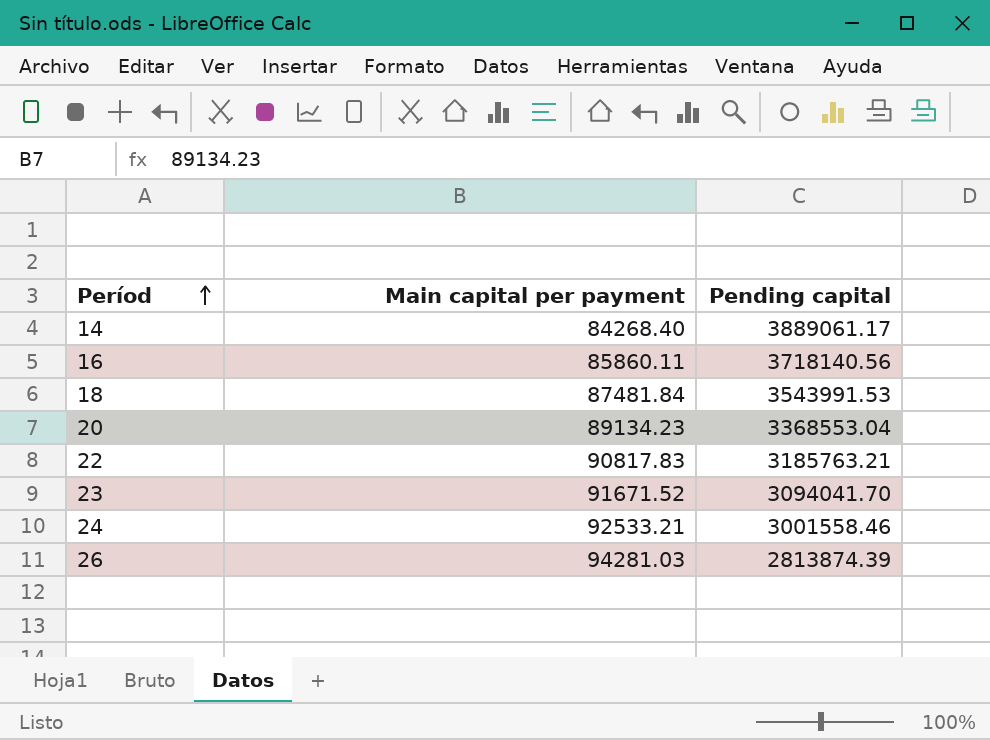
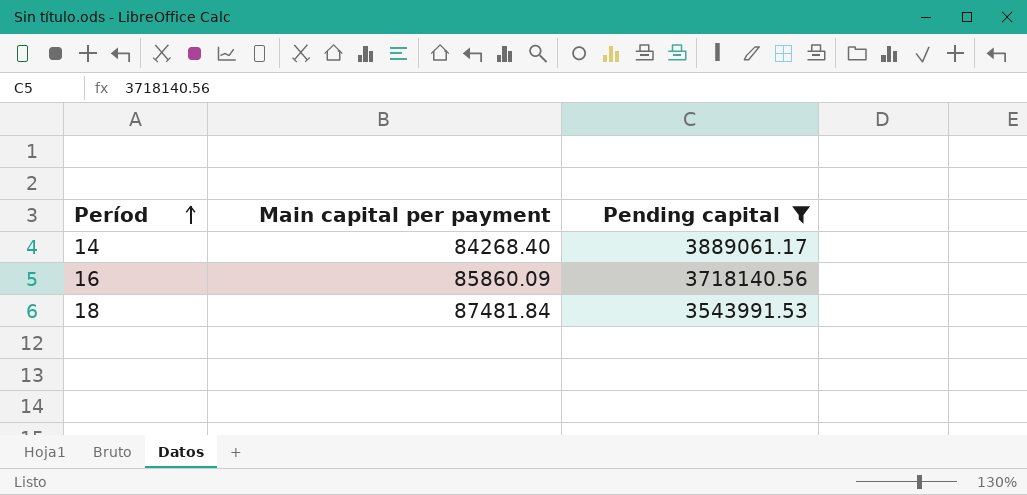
filter: none -> Pending capital >= 3543991.53
16 | Main capital per payment: 85860.11 -> 85860.09

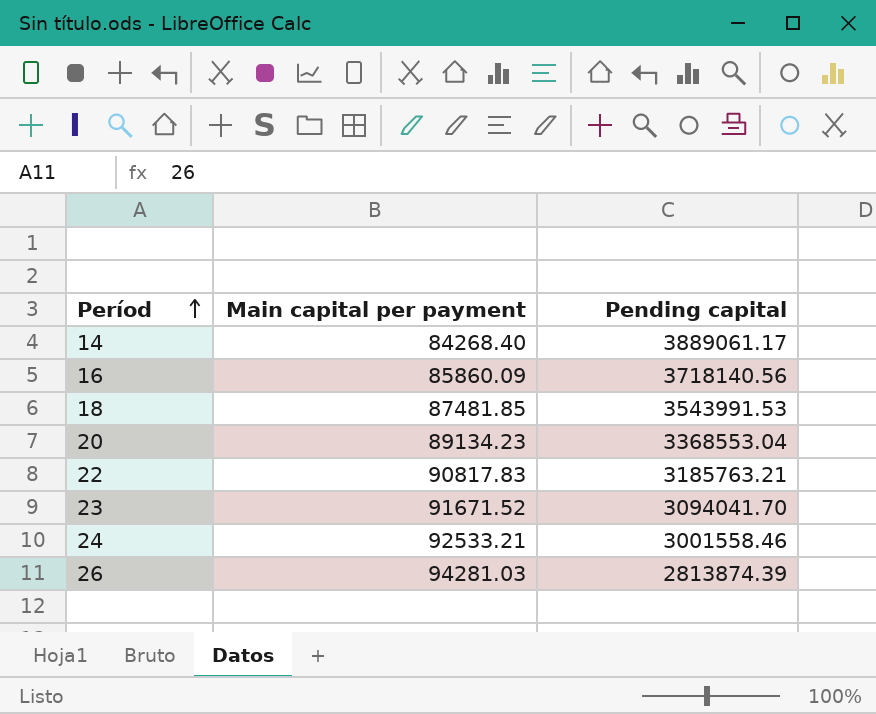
filter: Pending capital >= 3543991.53 -> none
18 | Main capital per payment: 87481.84 -> 87481.85

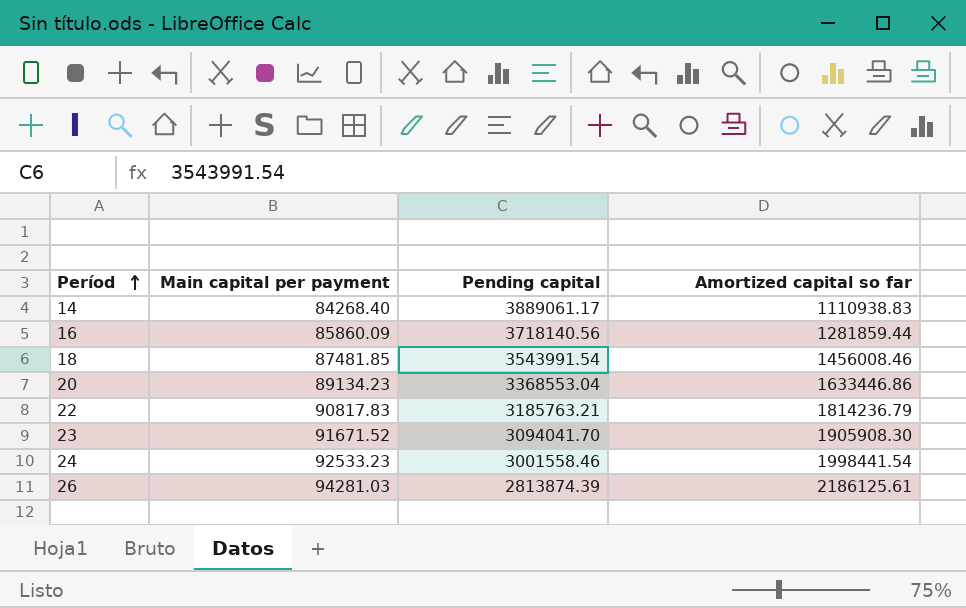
column Amortized capital so far | position: none -> 4
18 | Pending capital: 3543991.53 -> 3543991.54
24 | Main capital per payment: 92533.21 -> 92533.23

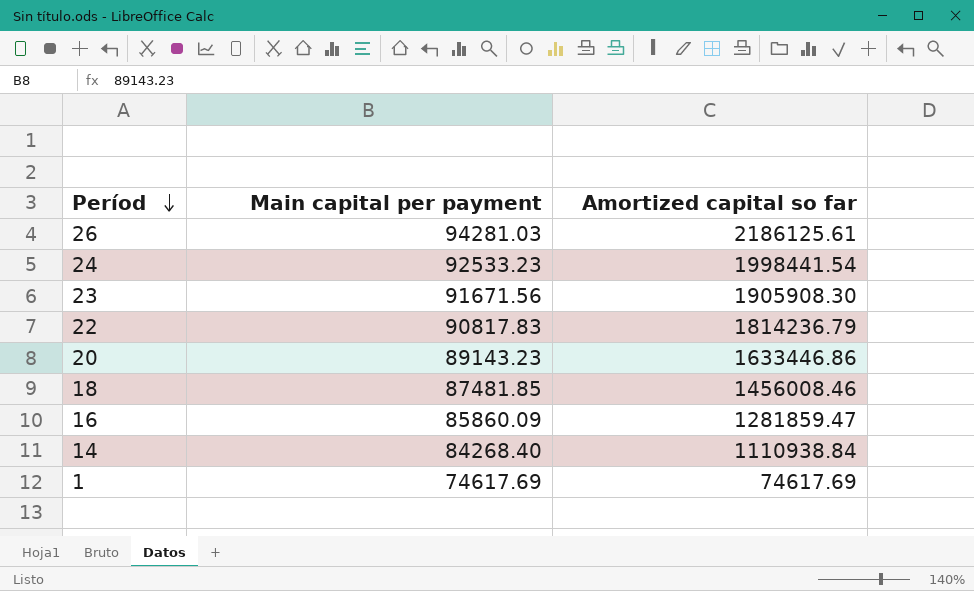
row order: Períod ascending -> Períod descending
column Pending capital | position: 3 -> none
23 | Main capital per payment: 91671.52 -> 91671.56
20 | Main capital per payment: 89134.23 -> 89143.23
16 | Amortized capital so far: 1281859.44 -> 1281859.47
14 | Amortized capital so far: 1110938.83 -> 1110938.84
row 1: none -> 74617.69 | 74617.69

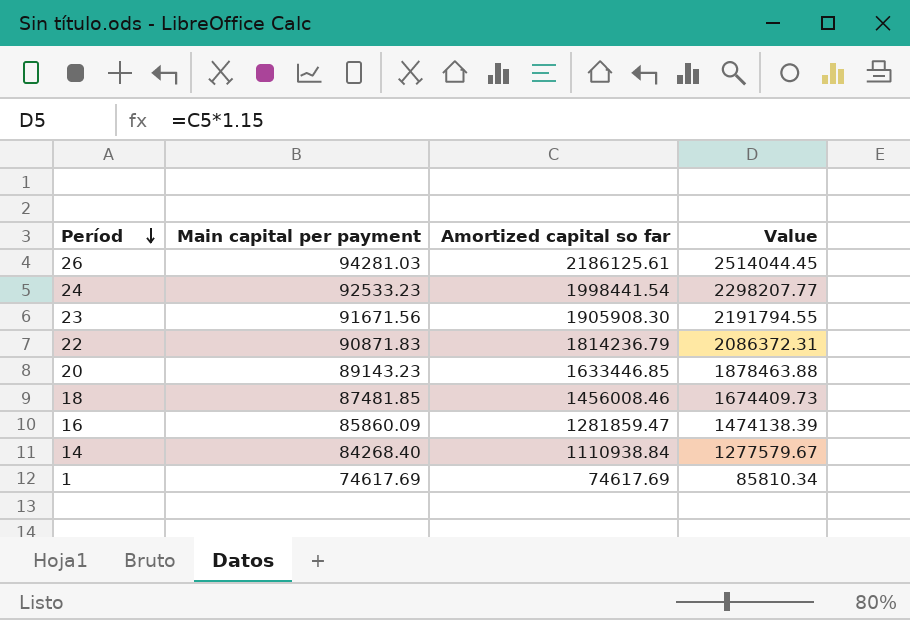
column Value | formula: none -> [Amortized capital so far] * 1.15
22 | Main capital per payment: 90817.83 -> 90871.83
20 | Amortized capital so far: 1633446.86 -> 1633446.85

